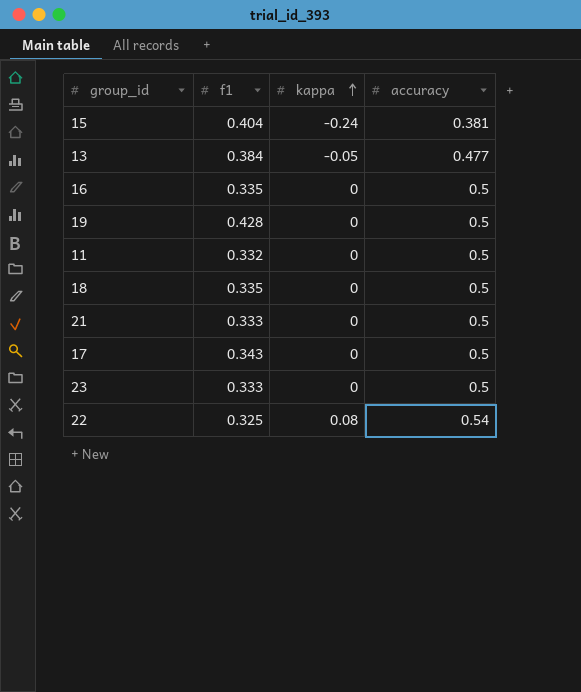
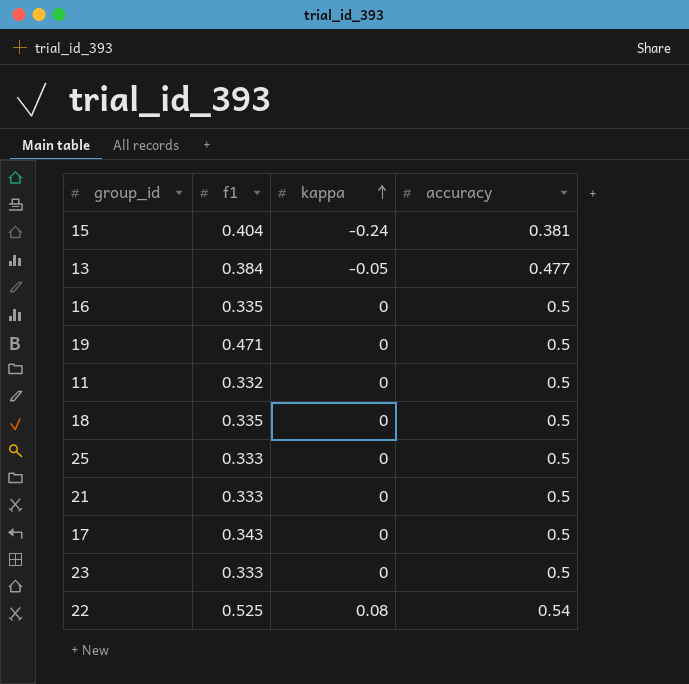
19 | f1: 0.428 -> 0.471
row 25: none -> 0.333 | 0 | 0.5
22 | f1: 0.325 -> 0.525

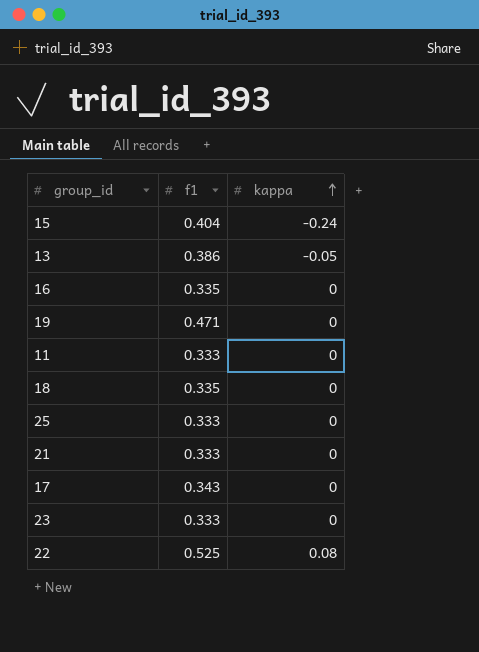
column accuracy | position: 4 -> none
13 | f1: 0.384 -> 0.386
11 | f1: 0.332 -> 0.333

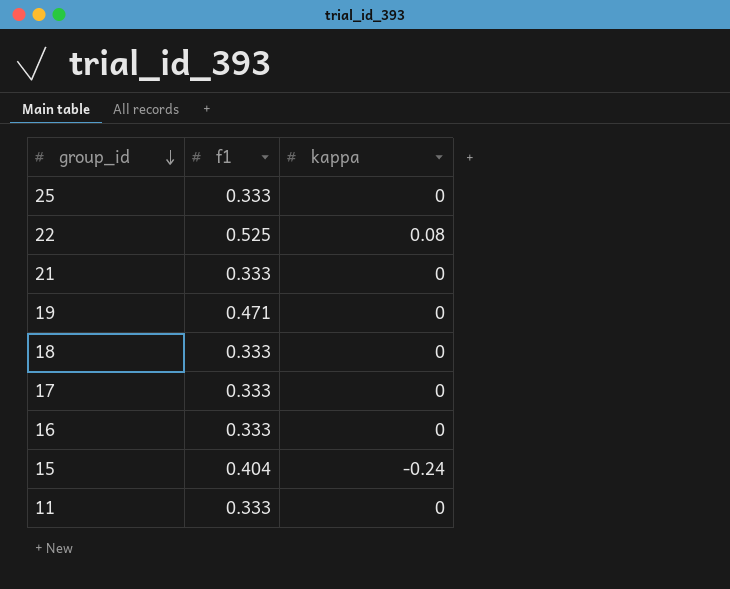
row order: kappa ascending -> group_id descending
row 13: 0.386 | -0.05 -> none
row 23: 0.333 | 0 -> none
18 | f1: 0.335 -> 0.333
17 | f1: 0.343 -> 0.333
16 | f1: 0.335 -> 0.333

